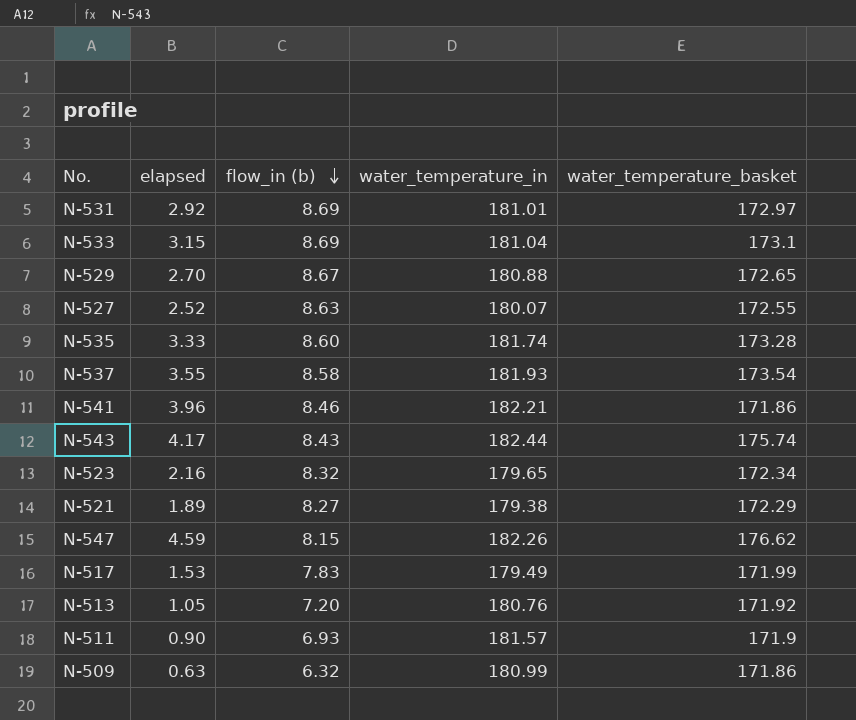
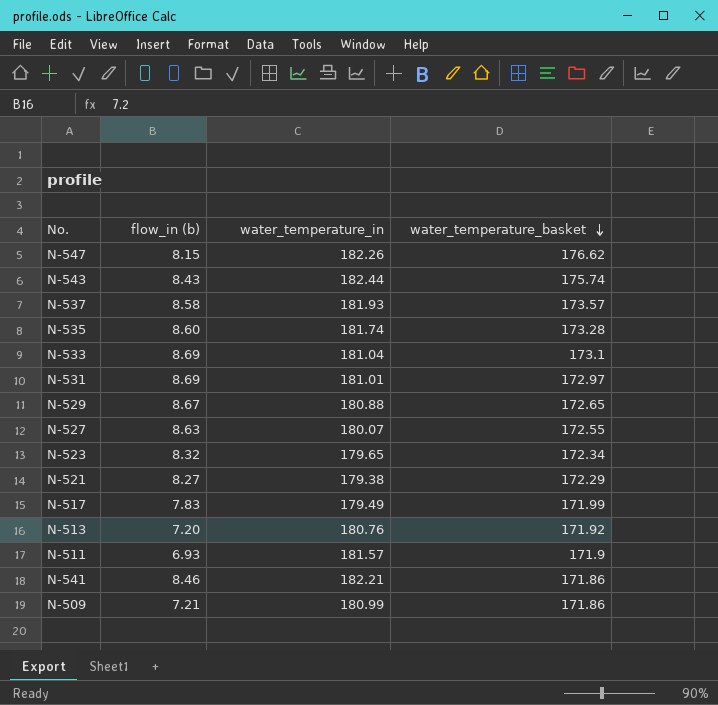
row order: flow_in (b) descending -> water_temperature_basket descending
column elapsed | position: 2 -> none
N-537 | water_temperature_basket: 173.54 -> 173.57
N-509 | flow_in (b): 6.32 -> 7.21

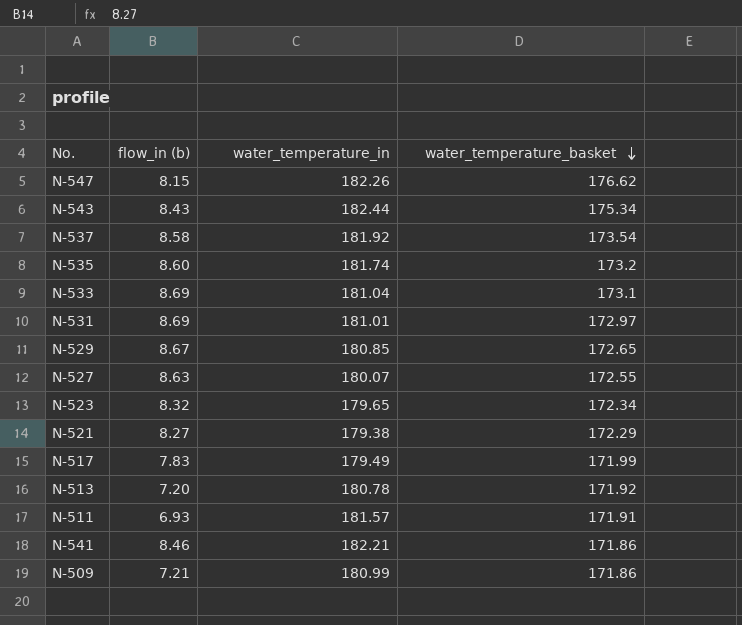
N-543 | water_temperature_basket: 175.74 -> 175.34
N-537 | water_temperature_in: 181.93 -> 181.92
N-537 | water_temperature_basket: 173.57 -> 173.54
N-535 | water_temperature_basket: 173.28 -> 173.2
N-529 | water_temperature_in: 180.88 -> 180.85
N-513 | water_temperature_in: 180.76 -> 180.78
N-511 | water_temperature_basket: 171.9 -> 171.91

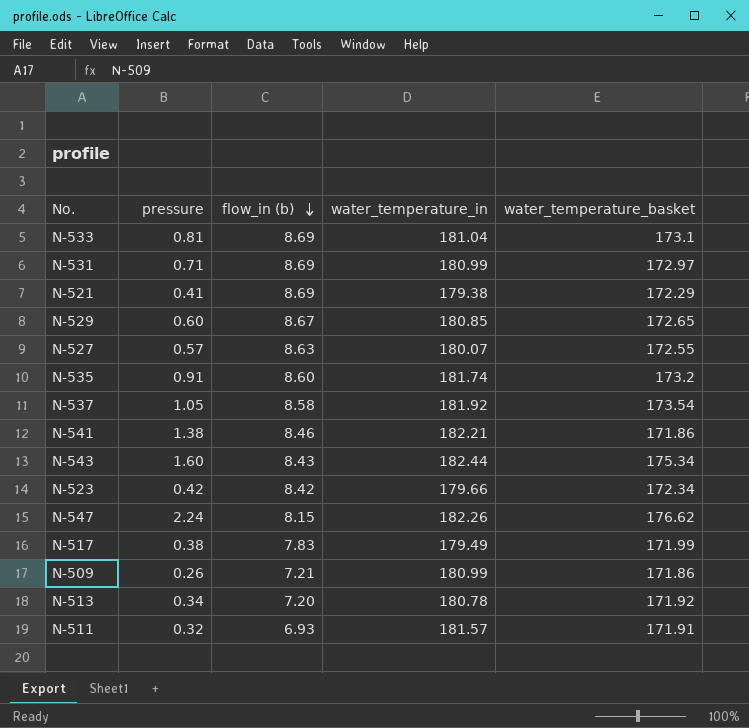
row order: water_temperature_basket descending -> flow_in (b) descending
column pressure | position: none -> 2
N-531 | water_temperature_in: 181.01 -> 180.99
N-521 | flow_in (b): 8.27 -> 8.69
N-523 | flow_in (b): 8.32 -> 8.42
N-523 | water_temperature_in: 179.65 -> 179.66

